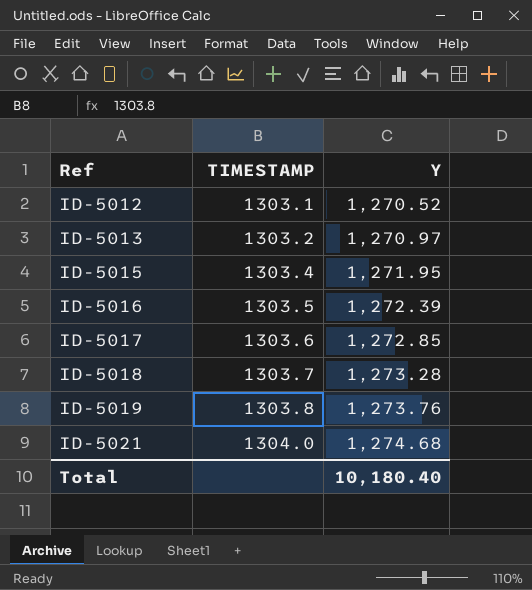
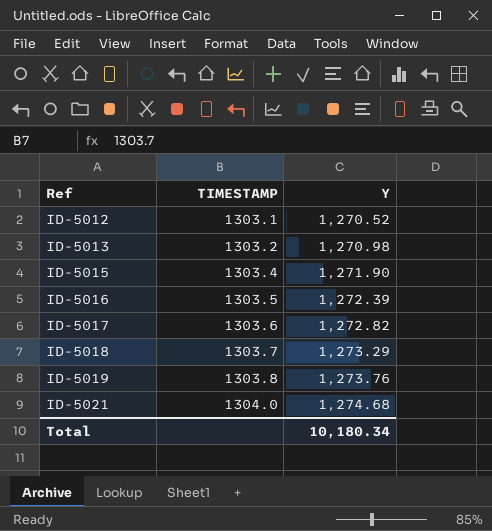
ID-5013 | Y: 1,270.97 -> 1,270.98
ID-5015 | Y: 1,271.95 -> 1,271.90
ID-5017 | Y: 1,272.85 -> 1,272.82
ID-5018 | Y: 1,273.28 -> 1,273.29
Total | Y: 10,180.40 -> 10,180.34

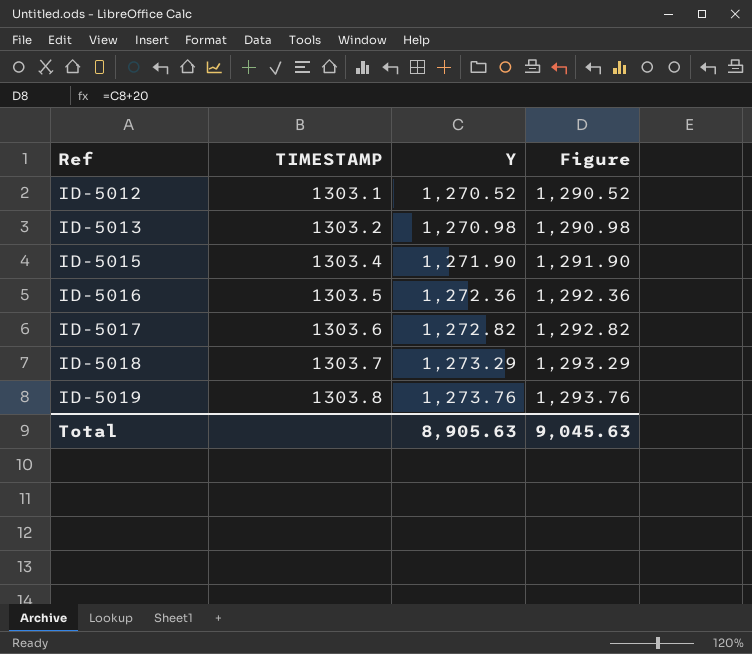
column Figure | formula: none -> [Y] + 20
row ID-5021: 1304.0 | 1,274.68 -> none
ID-5016 | Y: 1,272.39 -> 1,272.36
Total | Y: 10,180.34 -> 8,905.63

